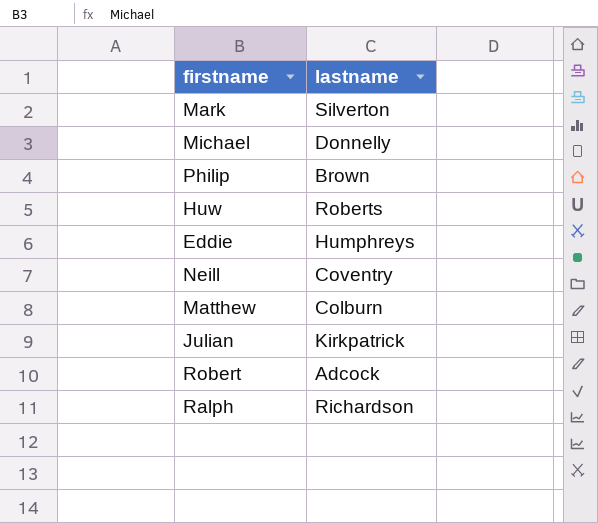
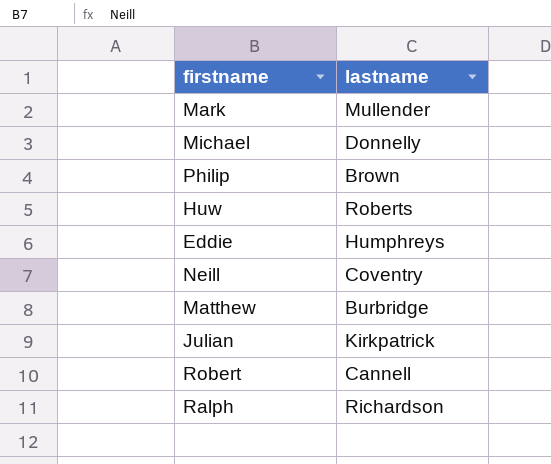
Mark | lastname: Silverton -> Mullender
Matthew | lastname: Colburn -> Burbridge
Robert | lastname: Adcock -> Cannell

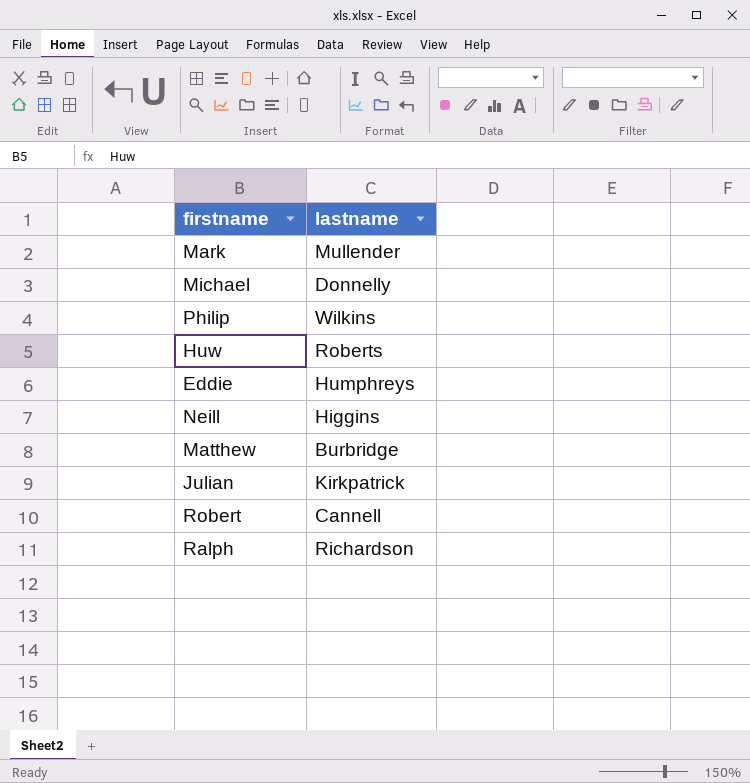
Philip | lastname: Brown -> Wilkins
Neill | lastname: Coventry -> Higgins

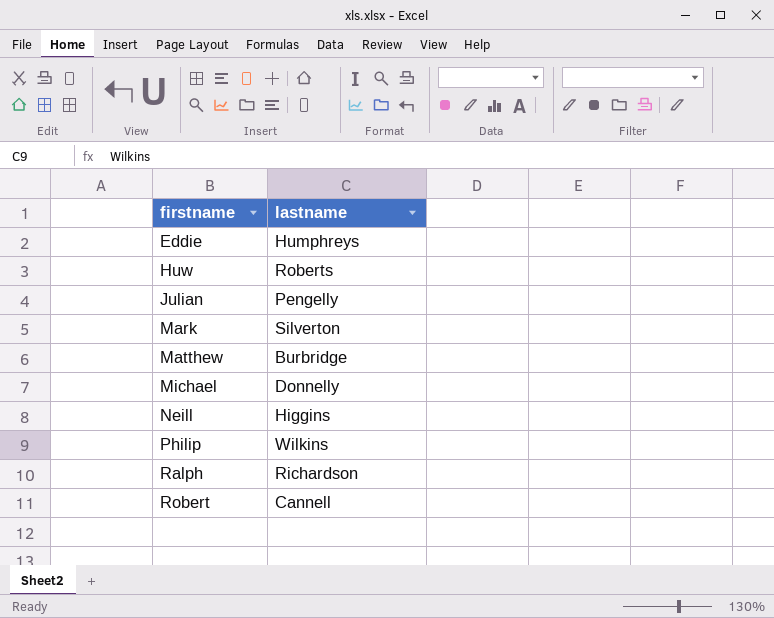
row order: none -> firstname ascending
Julian | lastname: Kirkpatrick -> Pengelly
Mark | lastname: Mullender -> Silverton

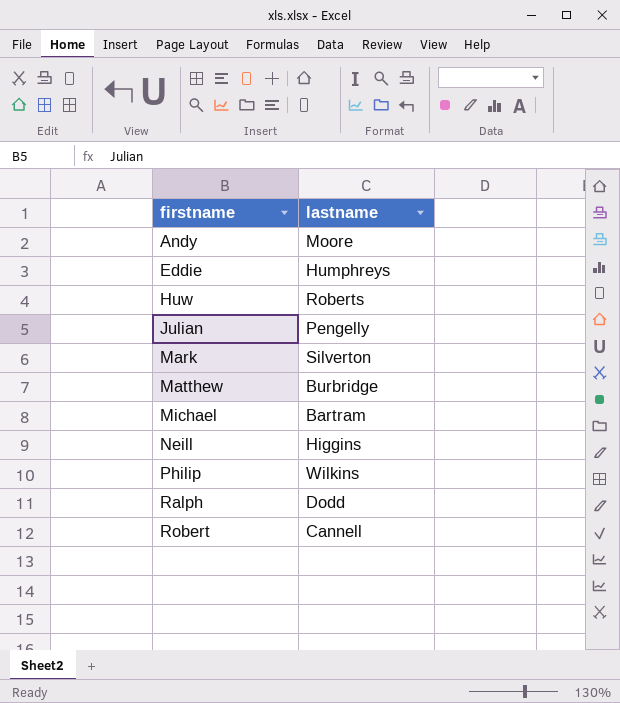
row Andy: none -> Moore
Michael | lastname: Donnelly -> Bartram
Ralph | lastname: Richardson -> Dodd

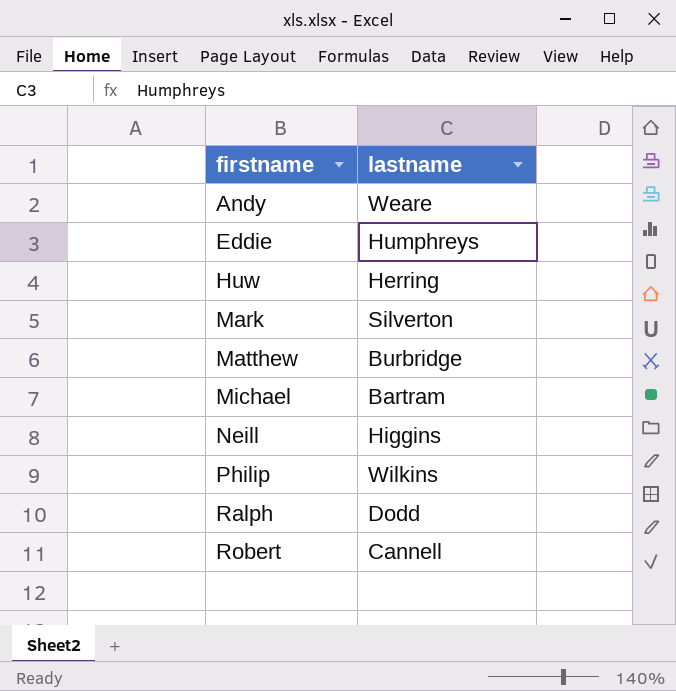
row Julian: Pengelly -> none
Andy | lastname: Moore -> Weare
Huw | lastname: Roberts -> Herring

